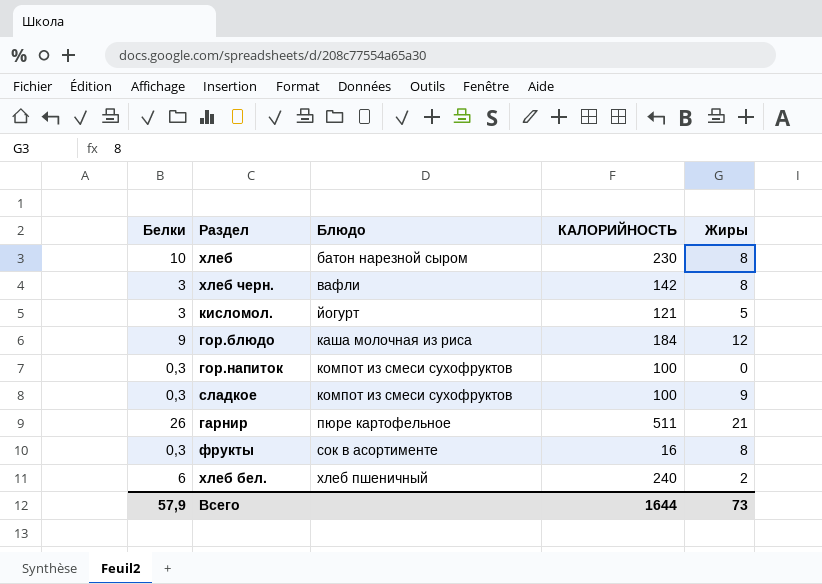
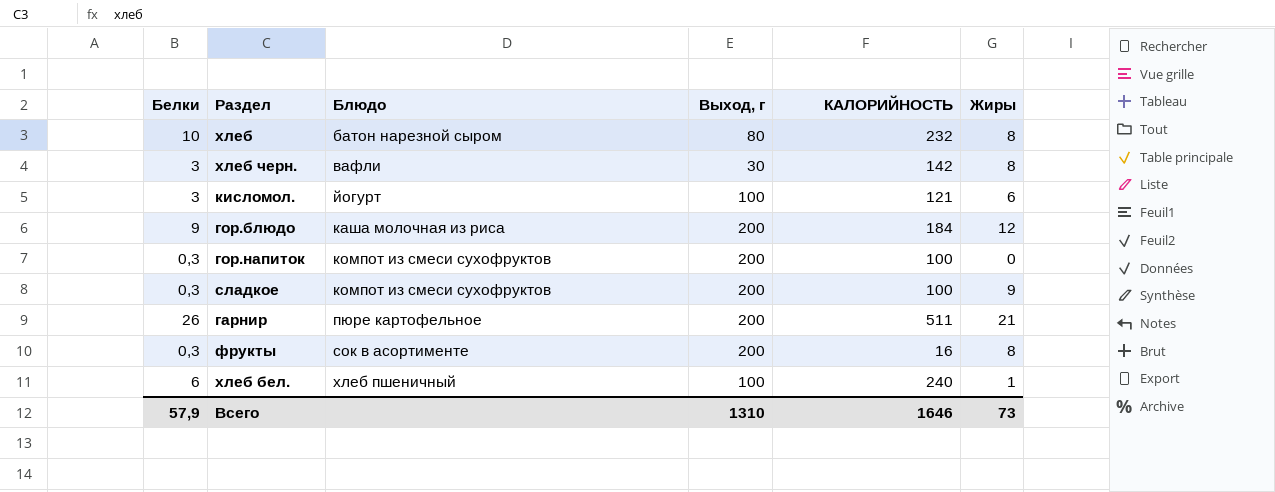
column Выход, г | position: none -> 4
хлеб | КАЛОРИЙНОСТЬ: 230 -> 232
кисломол. | Жиры: 5 -> 6
хлеб бел. | Жиры: 2 -> 1
Всего | КАЛОРИЙНОСТЬ: 1644 -> 1646

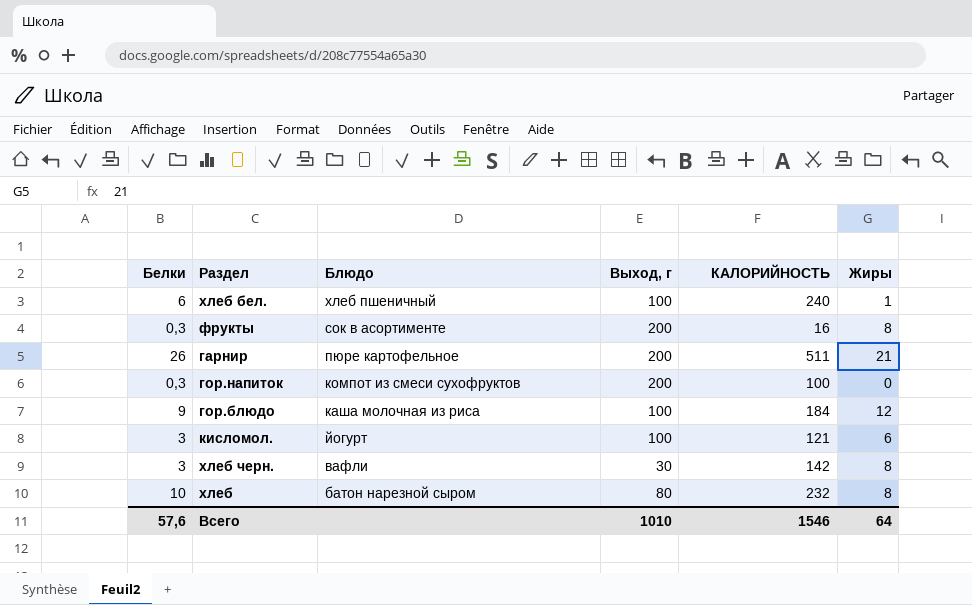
row order: Блюдо ascending -> Блюдо descending
row сладкое: 0,3 | компот из смеси сухофруктов | 200 | 100 | 9 -> none
гор.блюдо | Выход, г: 200 -> 100
Всего | Белки: 57,9 -> 57,6
Всего | Выход, г: 1310 -> 1010
Всего | КАЛОРИЙНОСТЬ: 1646 -> 1546
Всего | Жиры: 73 -> 64

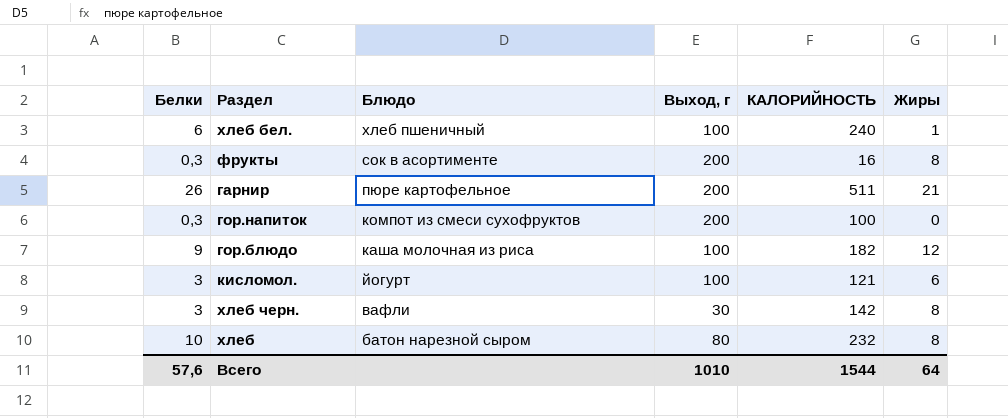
гор.блюдо | КАЛОРИЙНОСТЬ: 184 -> 182
Всего | КАЛОРИЙНОСТЬ: 1546 -> 1544

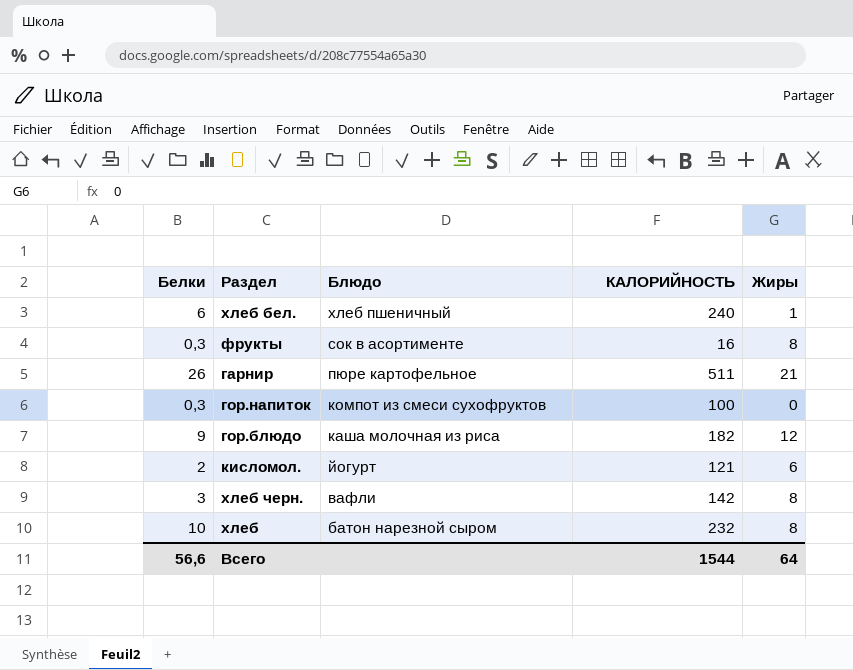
column Выход, г | position: 4 -> none
кисломол. | Белки: 3 -> 2
Всего | Белки: 57,6 -> 56,6

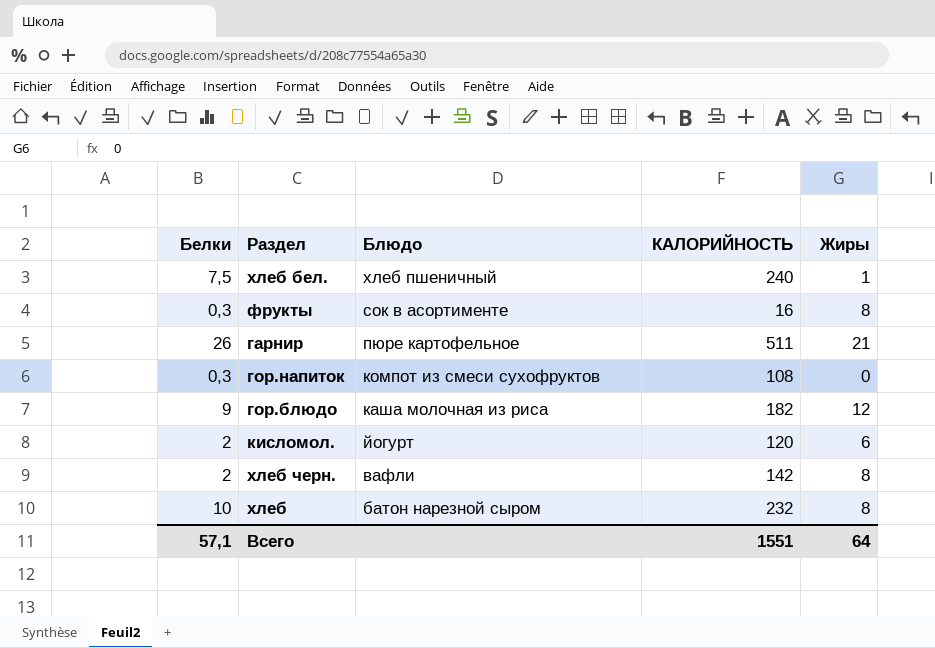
хлеб бел. | Белки: 6 -> 7,5
гор.напиток | КАЛОРИЙНОСТЬ: 100 -> 108
кисломол. | КАЛОРИЙНОСТЬ: 121 -> 120
хлеб черн. | Белки: 3 -> 2
Всего | Белки: 56,6 -> 57,1
Всего | КАЛОРИЙНОСТЬ: 1544 -> 1551

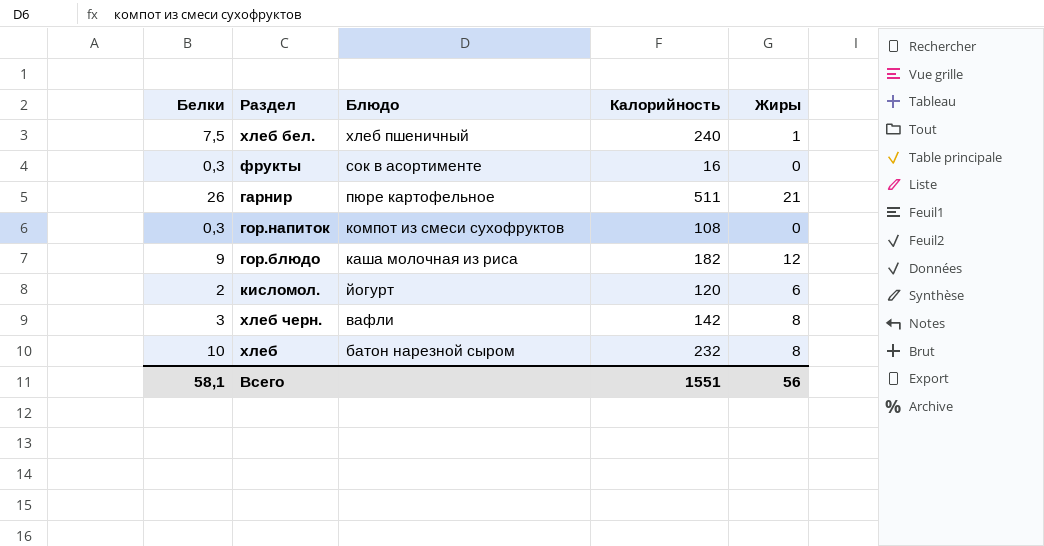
column name: КАЛОРИЙНОСТЬ -> Калорийность
фрукты | Жиры: 8 -> 0
хлеб черн. | Белки: 2 -> 3
Всего | Белки: 57,1 -> 58,1
Всего | Жиры: 64 -> 56

